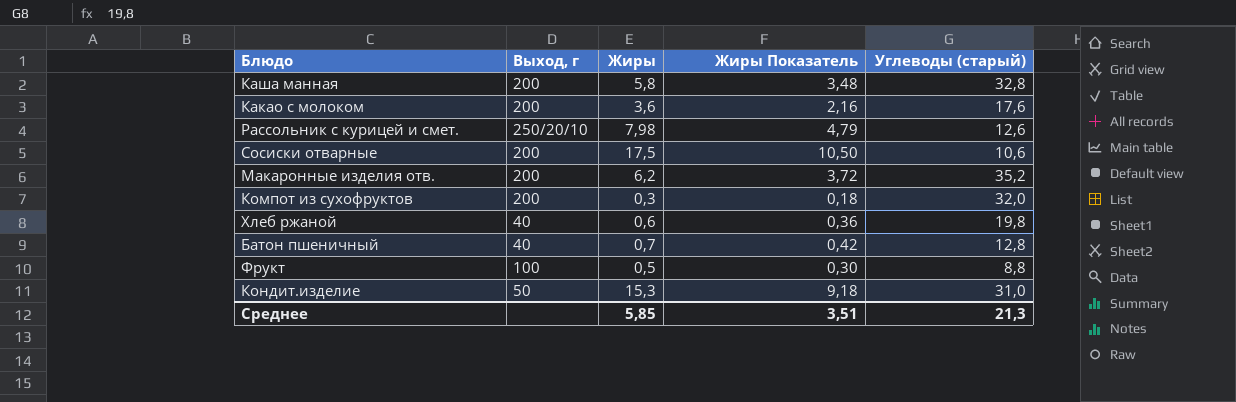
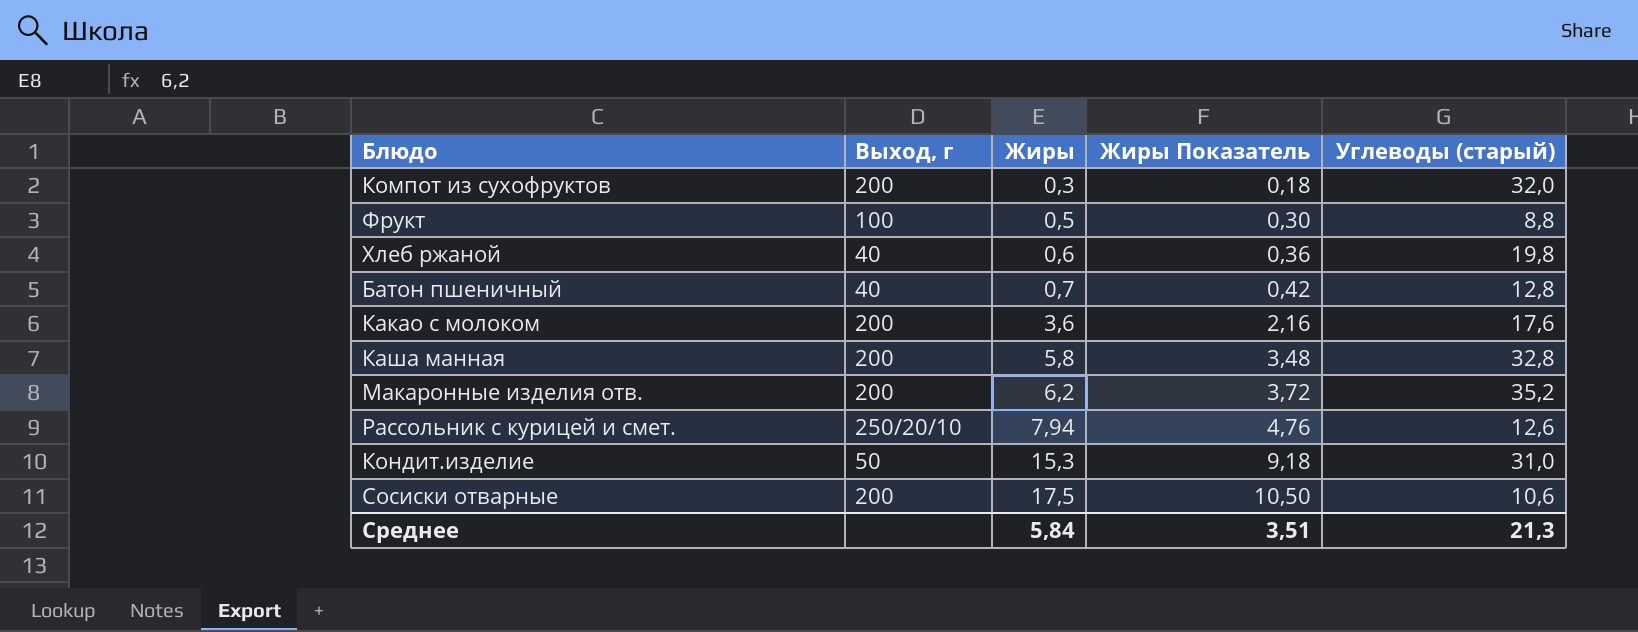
row order: none -> Жиры ascending
Рассольник с курицей и смет. | Жиры: 7,98 -> 7,94
Рассольник с курицей и смет. | Жиры Показатель: 4,79 -> 4,76
Среднее | Жиры: 5,85 -> 5,84

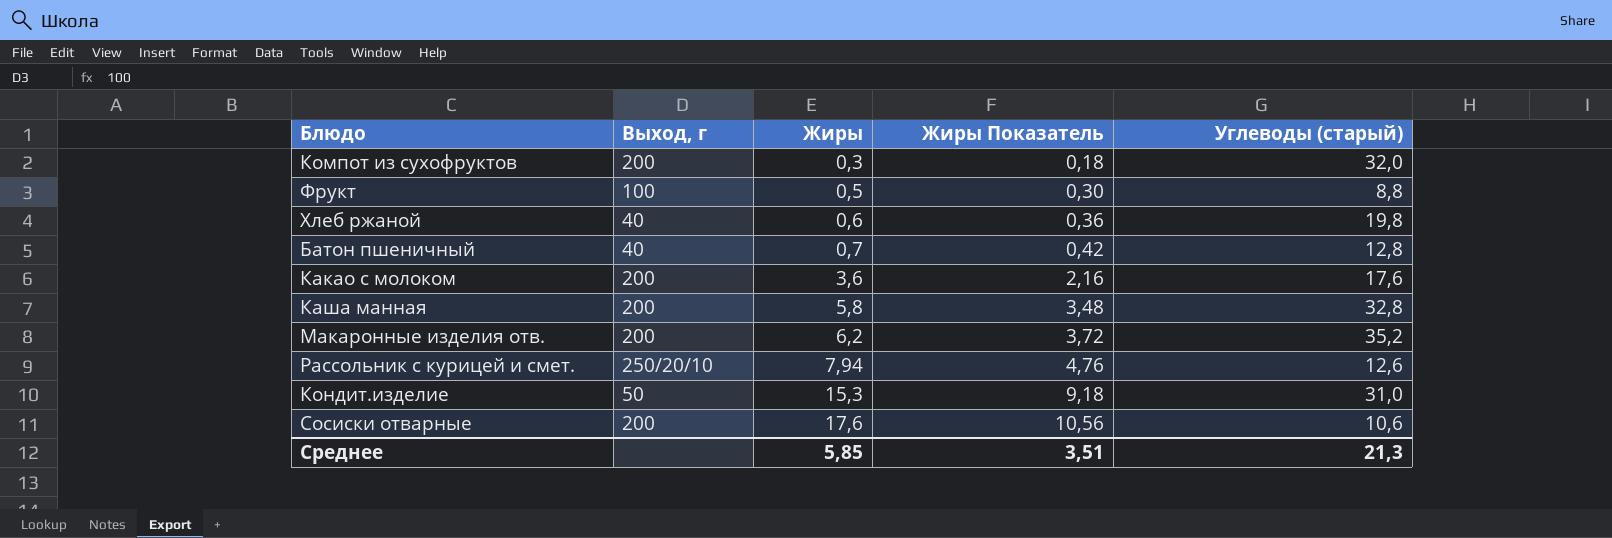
Сосиски отварные | Жиры: 17,5 -> 17,6
Сосиски отварные | Жиры Показатель: 10,50 -> 10,56
Среднее | Жиры: 5,84 -> 5,85

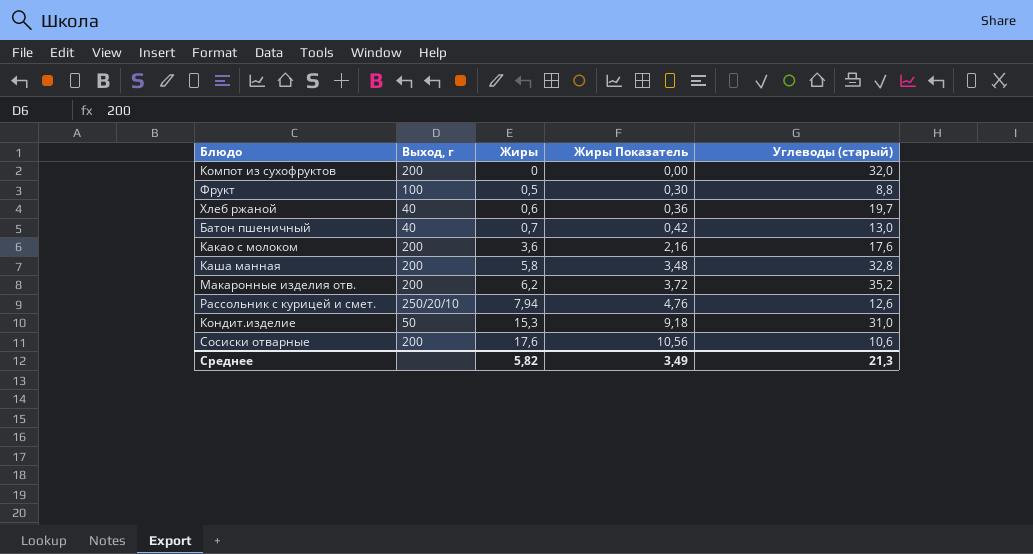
Компот из сухофруктов | Жиры: 0,3 -> 0
Компот из сухофруктов | Жиры Показатель: 0,18 -> 0,00
Хлеб ржаной | Углеводы (старый): 19,8 -> 19,7
Батон пшеничный | Углеводы (старый): 12,8 -> 13,0
Среднее | Жиры: 5,85 -> 5,82
Среднее | Жиры Показатель: 3,51 -> 3,49

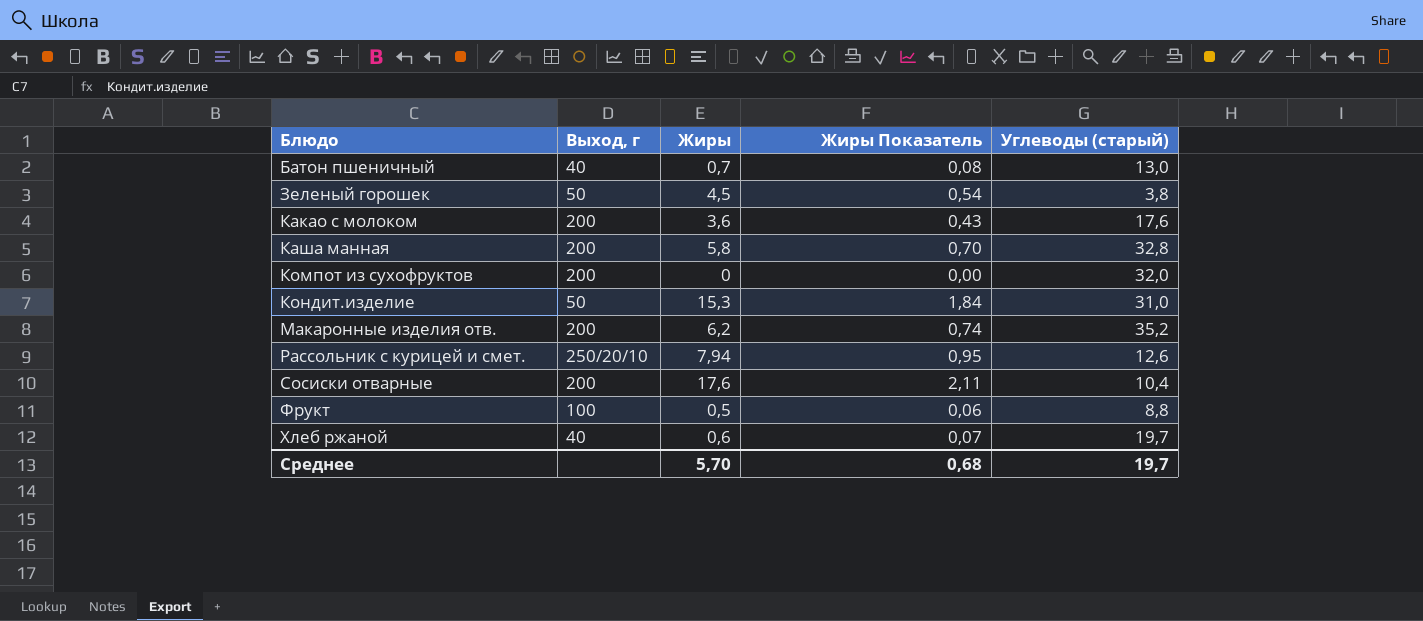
row order: Жиры ascending -> Блюдо ascending
column Жиры Показатель | formula: [Жиры] * 0,6 -> [Жиры] * 0,12
row Зеленый горошек: none -> 50 | 4,5 | 0,54 | 3,8
Сосиски отварные | Углеводы (старый): 10,6 -> 10,4
Среднее | Жиры: 5,82 -> 5,70
Среднее | Жиры Показатель: 3,49 -> 0,68
Среднее | Углеводы (старый): 21,3 -> 19,7

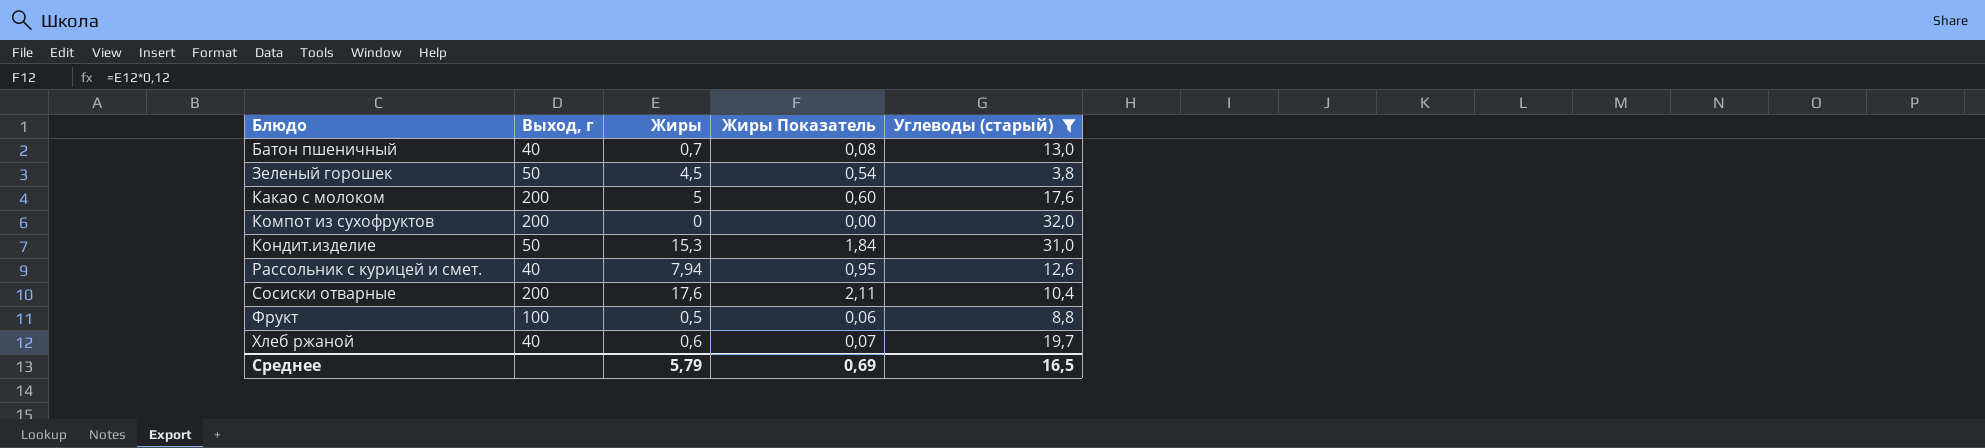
filter: none -> Углеводы (старый) <= 32,0
Какао с молоком | Жиры: 3,6 -> 5
Какао с молоком | Жиры Показатель: 0,43 -> 0,60
Рассольник с курицей и смет. | Выход, г: 250/20/10 -> 40
Среднее | Жиры: 5,70 -> 5,79
Среднее | Жиры Показатель: 0,68 -> 0,69
Среднее | Углеводы (старый): 19,7 -> 16,5

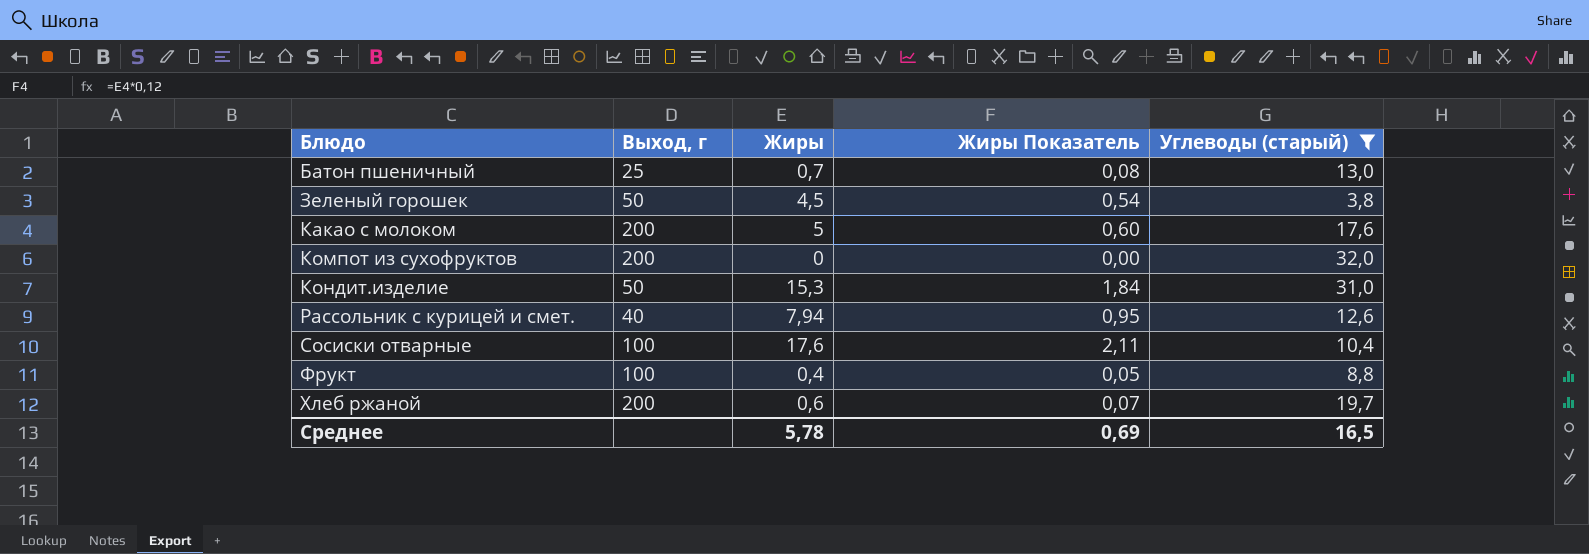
Батон пшеничный | Выход, г: 40 -> 25
Сосиски отварные | Выход, г: 200 -> 100
Фрукт | Жиры: 0,5 -> 0,4
Фрукт | Жиры Показатель: 0,06 -> 0,05
Хлеб ржаной | Выход, г: 40 -> 200
Среднее | Жиры: 5,79 -> 5,78

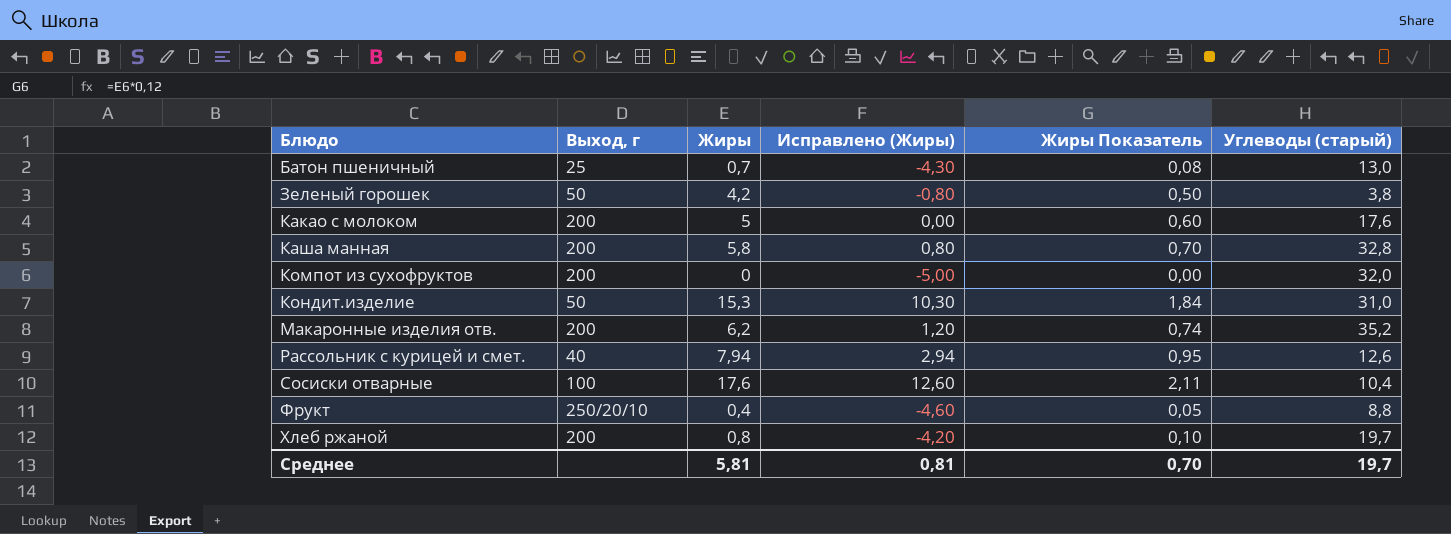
filter: Углеводы (старый) <= 32,0 -> none
column Исправлено (Жиры) | formula: none -> [Жиры] - 5
Зеленый горошек | Жиры: 4,5 -> 4,2
Зеленый горошек | Жиры Показатель: 0,54 -> 0,50
Фрукт | Выход, г: 100 -> 250/20/10
Хлеб ржаной | Жиры: 0,6 -> 0,8
Хлеб ржаной | Жиры Показатель: 0,07 -> 0,10
Среднее | Жиры: 5,78 -> 5,81
Среднее | Жиры Показатель: 0,69 -> 0,70
Среднее | Углеводы (старый): 16,5 -> 19,7

